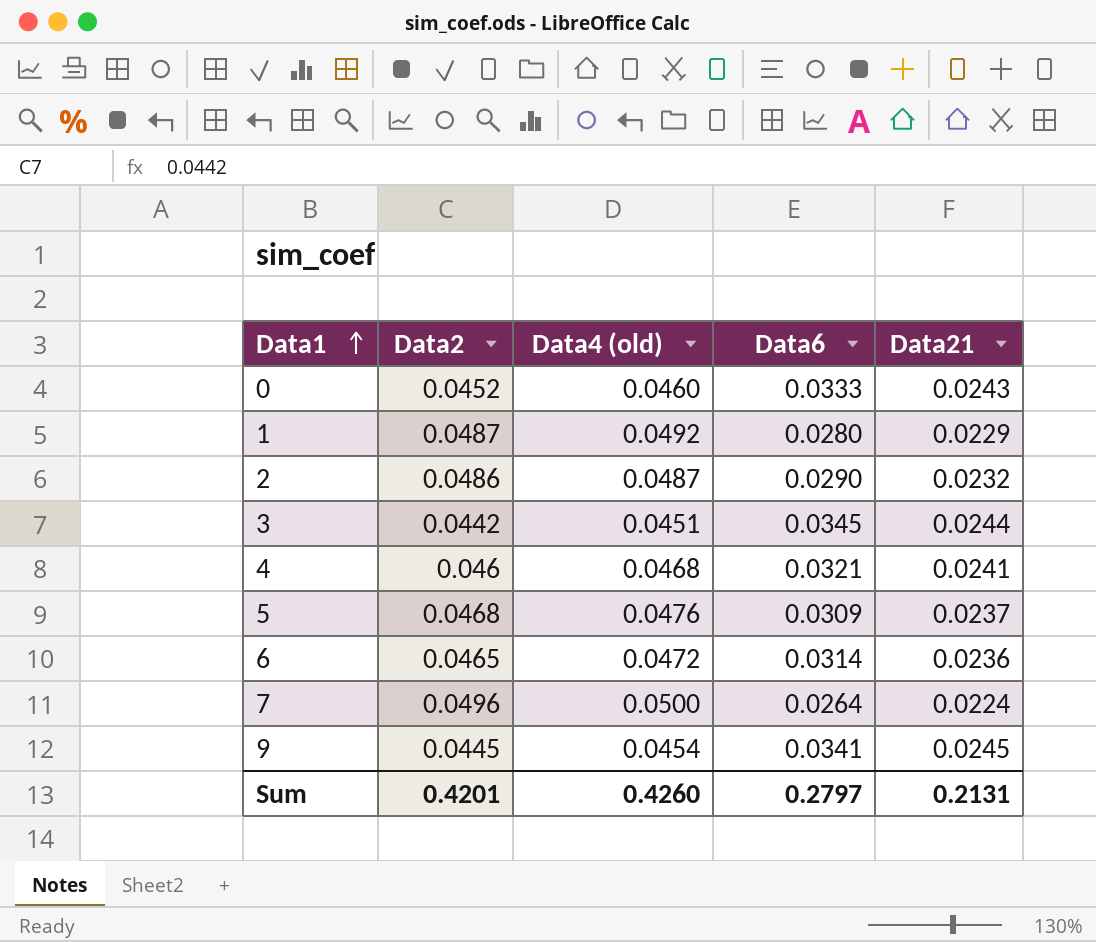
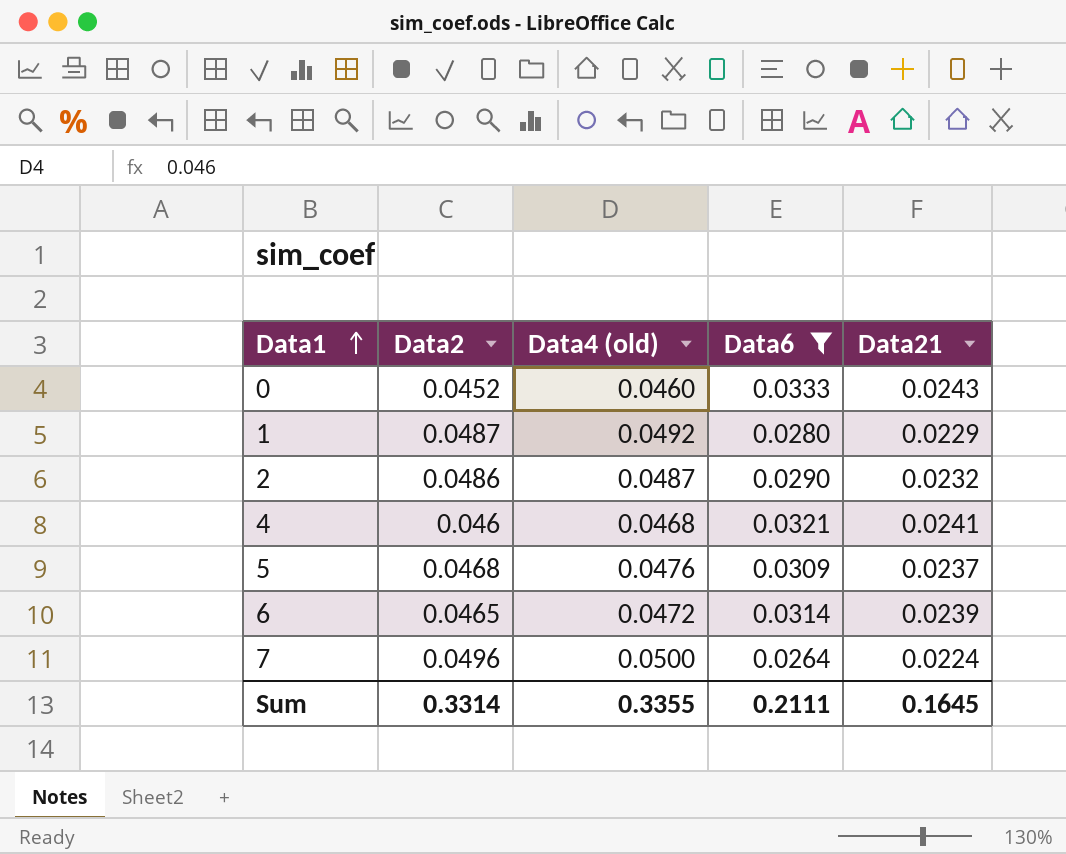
filter: none -> Data6 <= 0.0333
6 | Data21: 0.0236 -> 0.0239
Sum | Data2: 0.4201 -> 0.3314
Sum | Data4 (old): 0.4260 -> 0.3355
Sum | Data6: 0.2797 -> 0.2111
Sum | Data21: 0.2131 -> 0.1645

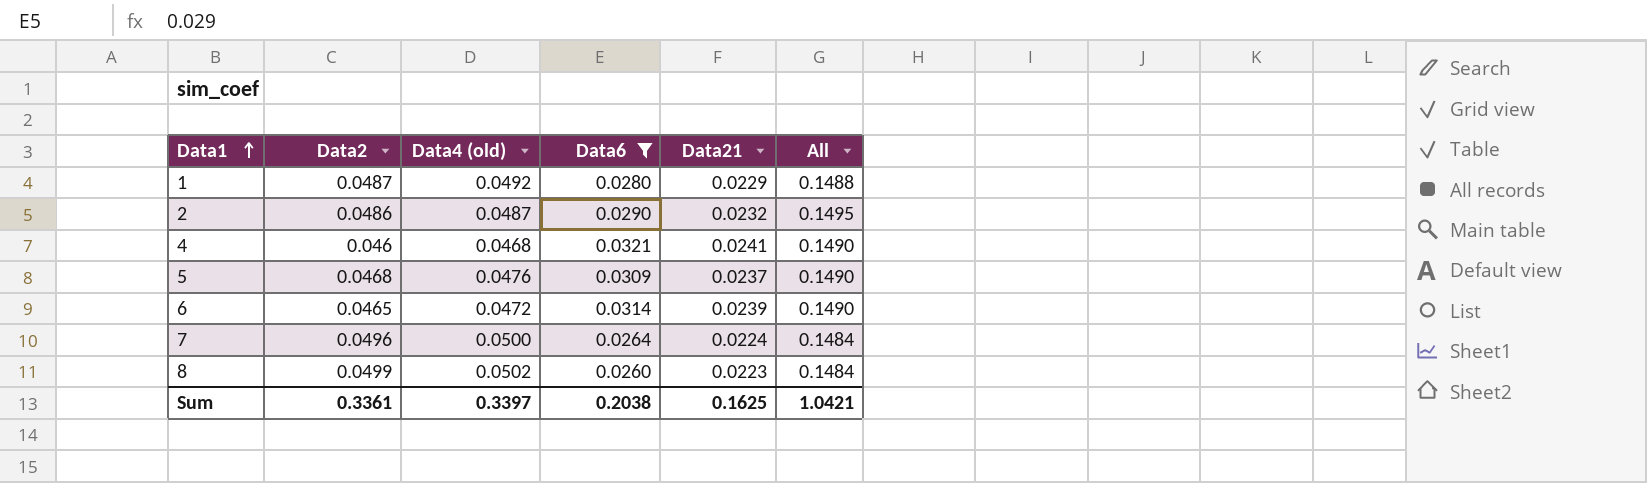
column All | formula: none -> [Data2] + [Data4 (old)] + [Data6] + [Data21]
row 0: 0.0452 | 0.0460 | 0.0333 | 0.0243 -> none
row 8: none -> 0.0499 | 0.0502 | 0.0260 | 0.0223 | 0.1484
Sum | Data2: 0.3314 -> 0.3361
Sum | Data4 (old): 0.3355 -> 0.3397
Sum | Data6: 0.2111 -> 0.2038
Sum | Data21: 0.1645 -> 0.1625

